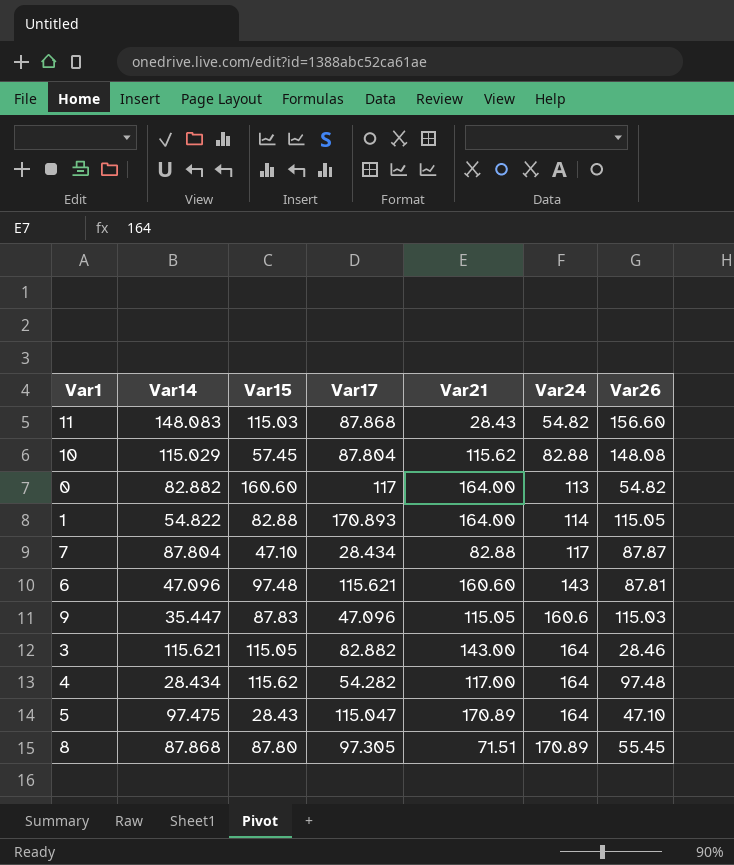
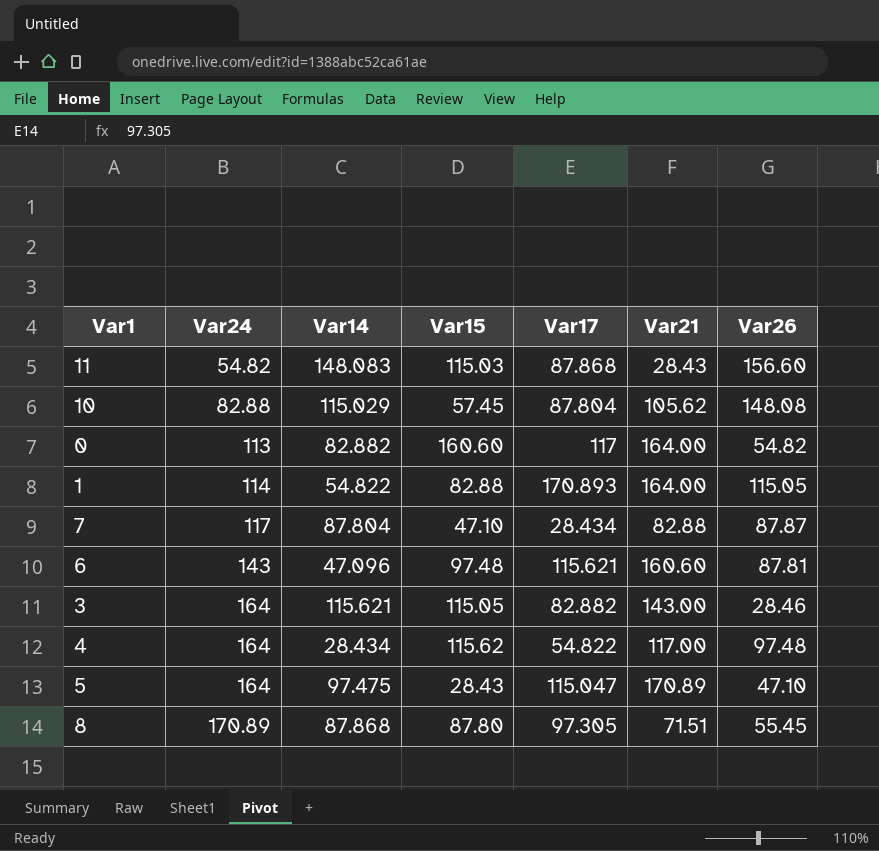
column Var24 | position: 6 -> 2
row 9: 35.447 | 87.83 | 47.096 | 115.05 | 160.6 | 115.03 -> none
10 | Var21: 115.62 -> 105.62
4 | Var17: 54.282 -> 54.822

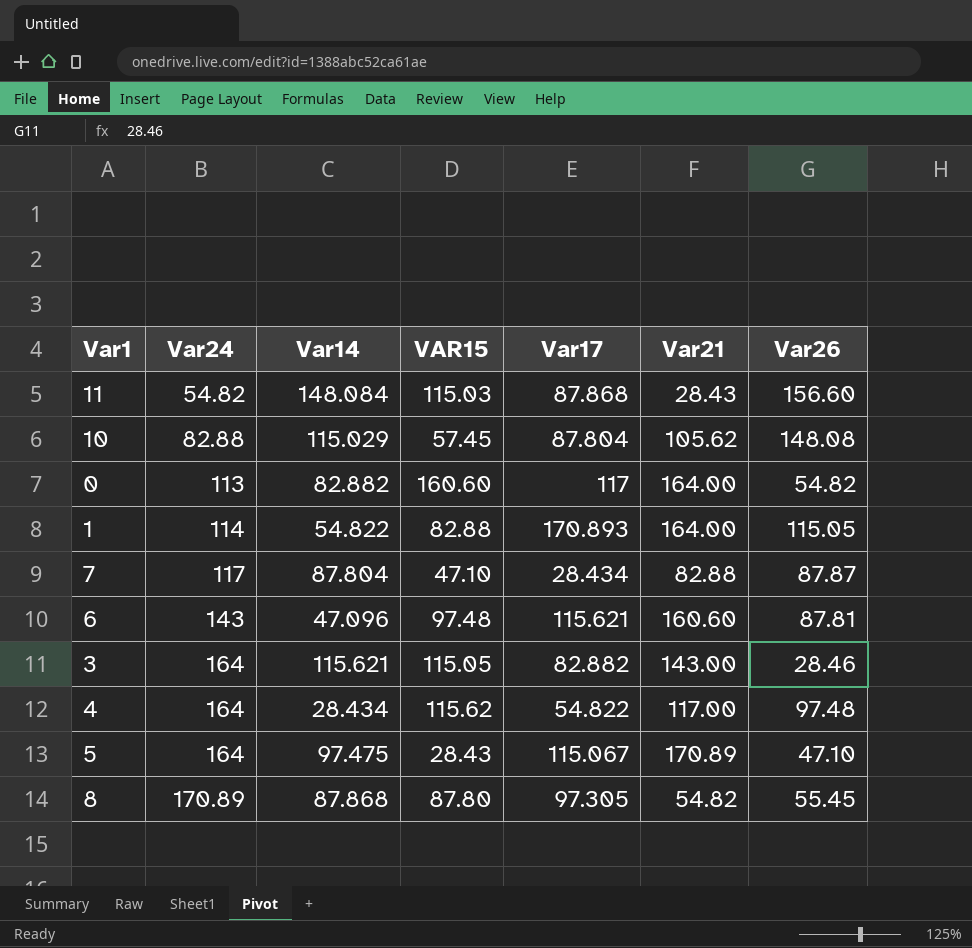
column name: Var15 -> VAR15
11 | Var14: 148.083 -> 148.084
5 | Var17: 115.047 -> 115.067
8 | Var21: 71.51 -> 54.82

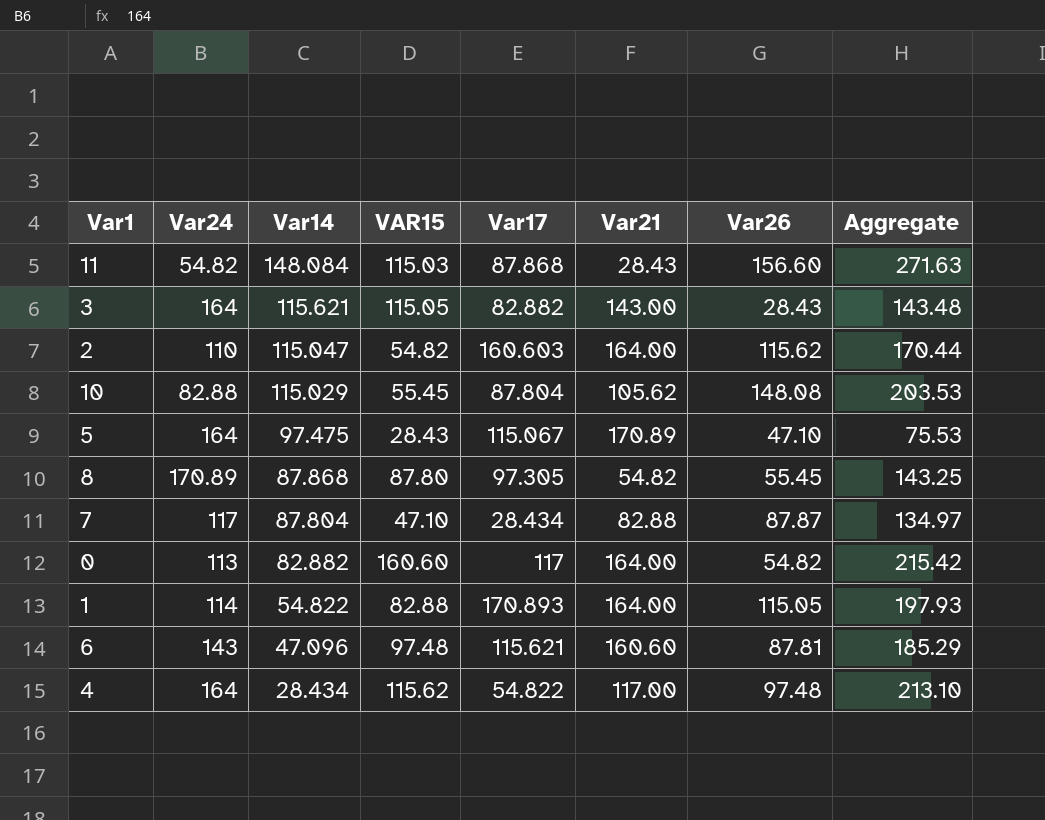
row order: Var24 ascending -> Var14 descending
column Aggregate | formula: none -> [VAR15] + [Var26]
3 | Var26: 28.46 -> 28.43
row 2: none -> 110 | 115.047 | 54.82 | 160.603 | 164.00 | 115.62 | 170.44
10 | VAR15: 57.45 -> 55.45

